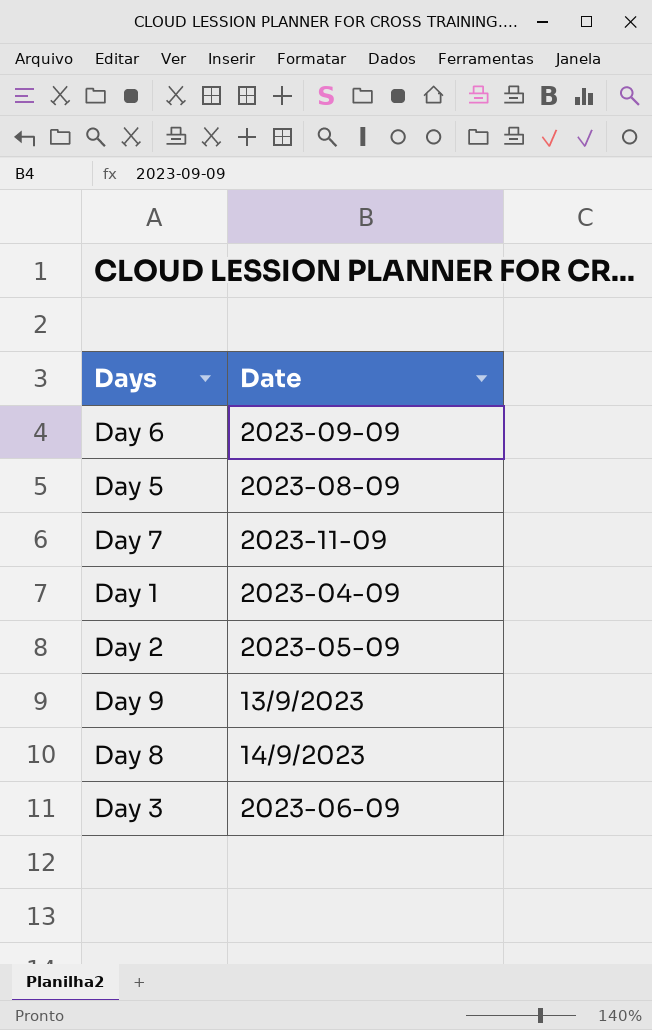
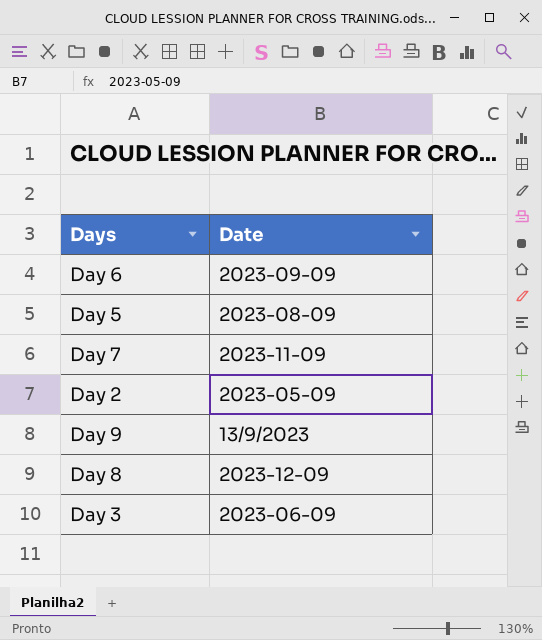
row Day 1: 2023-04-09 -> none
Day 8 | Date: 14/9/2023 -> 2023-12-09

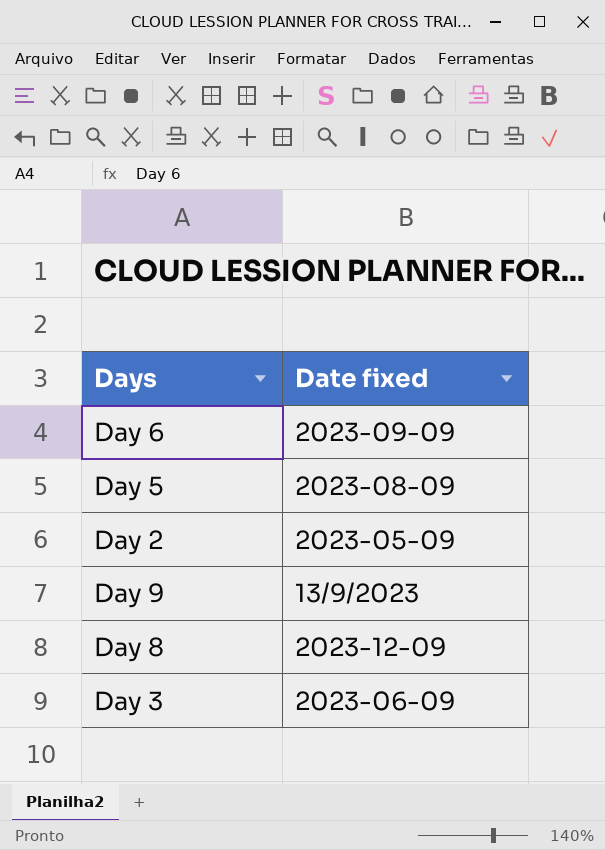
column name: Date -> Date fixed
row Day 7: 2023-11-09 -> none

